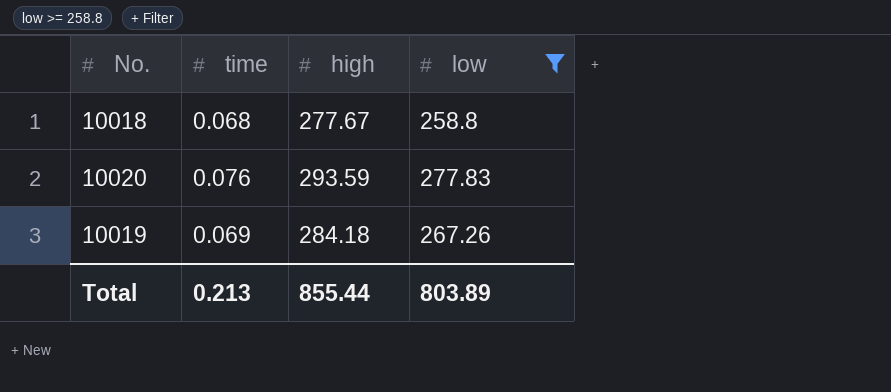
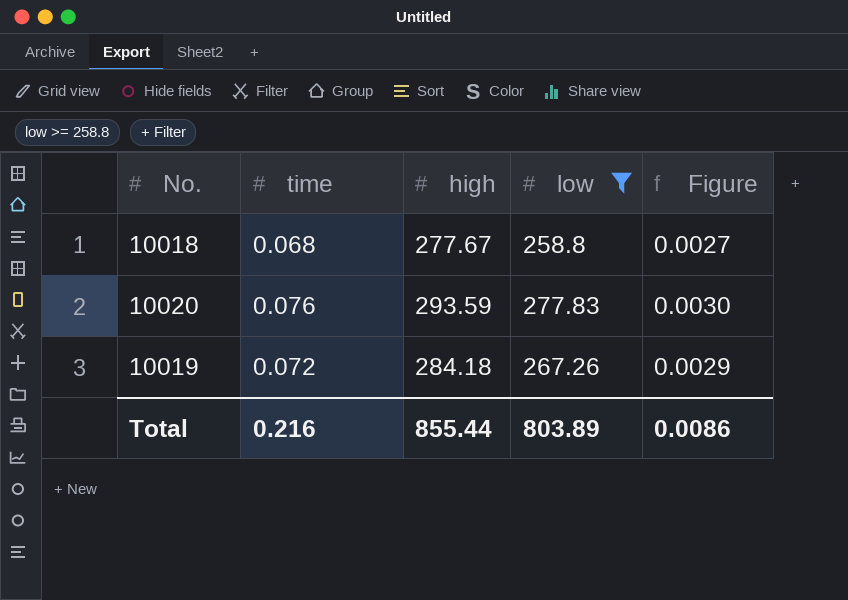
column Figure | formula: none -> [time] * 0.04
10019 | time: 0.069 -> 0.072
Total | time: 0.213 -> 0.216

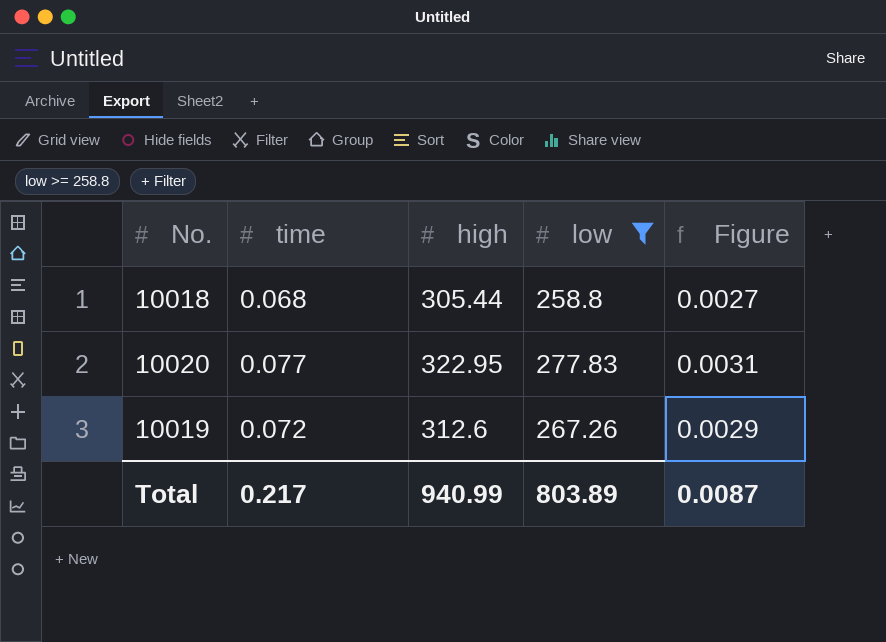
10018 | high: 277.67 -> 305.44
10020 | time: 0.076 -> 0.077
10020 | high: 293.59 -> 322.95
10020 | Figure: 0.0030 -> 0.0031
10019 | high: 284.18 -> 312.6
Total | time: 0.216 -> 0.217
Total | high: 855.44 -> 940.99
Total | Figure: 0.0086 -> 0.0087

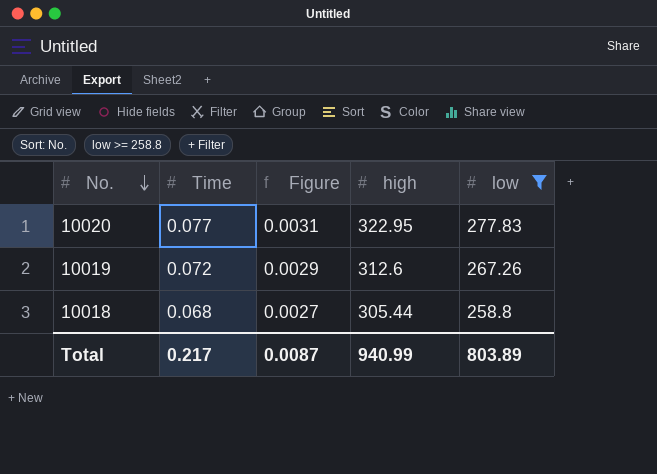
row order: none -> No. descending
column name: time -> Time
column Figure | position: 5 -> 3

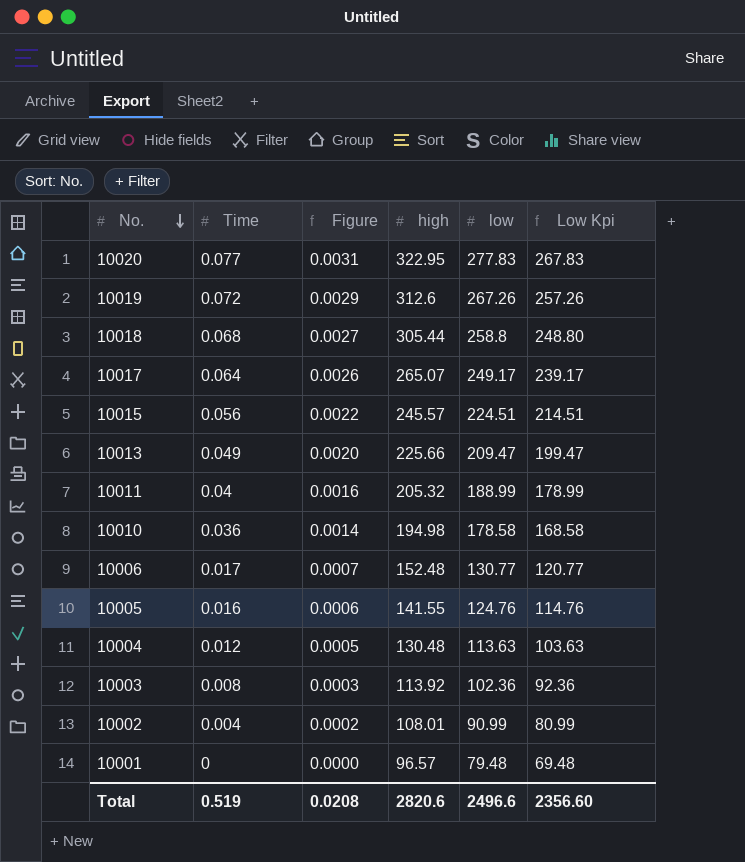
filter: low >= 258.8 -> none
column Low Kpi | formula: none -> [low] - 10
Total | Time: 0.217 -> 0.519
Total | Figure: 0.0087 -> 0.0208
Total | high: 940.99 -> 2820.6
Total | low: 803.89 -> 2496.6

